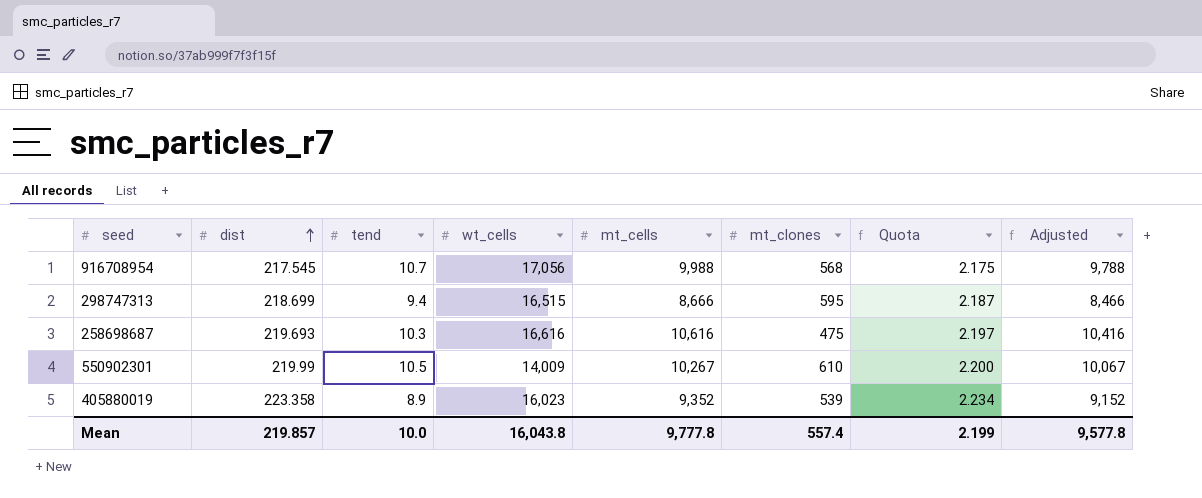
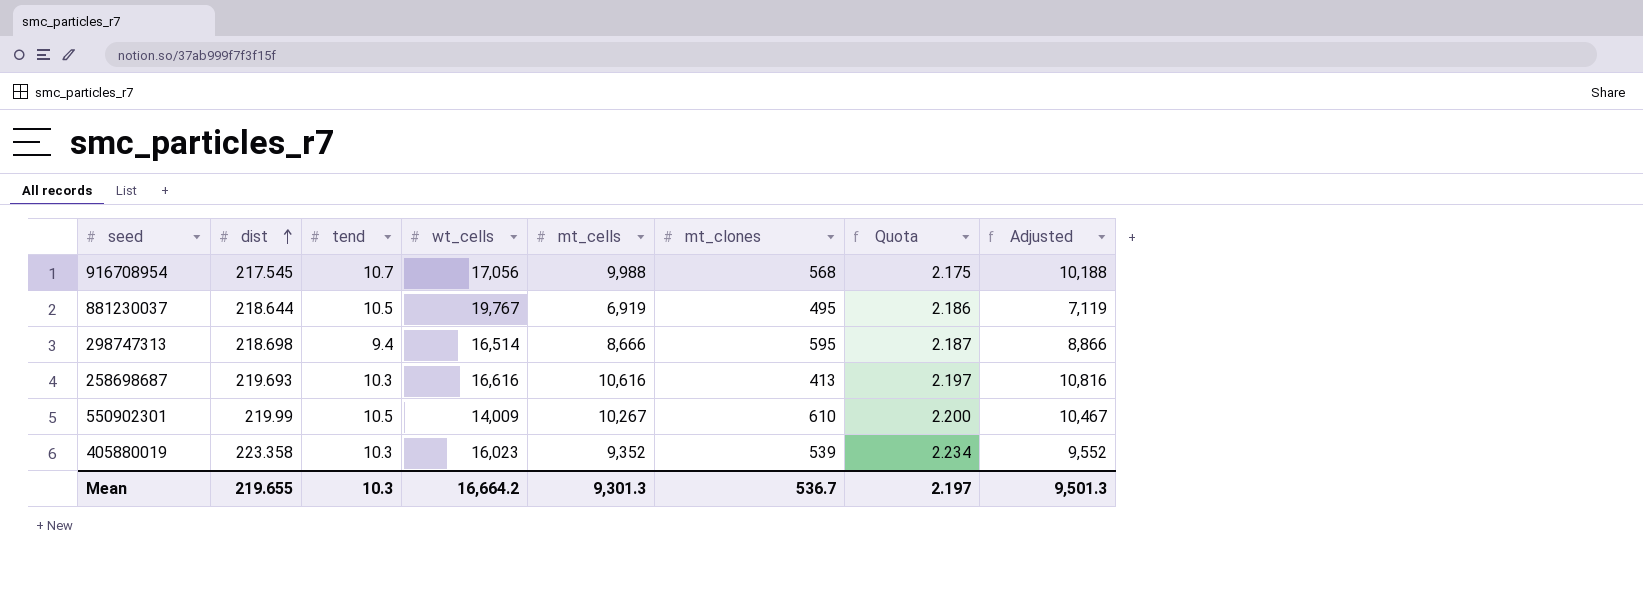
column Adjusted | formula: [mt_cells] - 200 -> [mt_cells] + 200
row 881230037: none -> 218.644 | 10.5 | 19,767 | 6,919 | 495 | 2.186 | 7,119
298747313 | dist: 218.699 -> 218.698
298747313 | wt_cells: 16,515 -> 16,514
258698687 | mt_clones: 475 -> 413
405880019 | tend: 8.9 -> 10.3
Mean | dist: 219.857 -> 219.655
Mean | tend: 10.0 -> 10.3
Mean | wt_cells: 16,043.8 -> 16,664.2
Mean | mt_cells: 9,777.8 -> 9,301.3
Mean | mt_clones: 557.4 -> 536.7
Mean | Quota: 2.199 -> 2.197
Mean | Adjusted: 9,577.8 -> 9,501.3

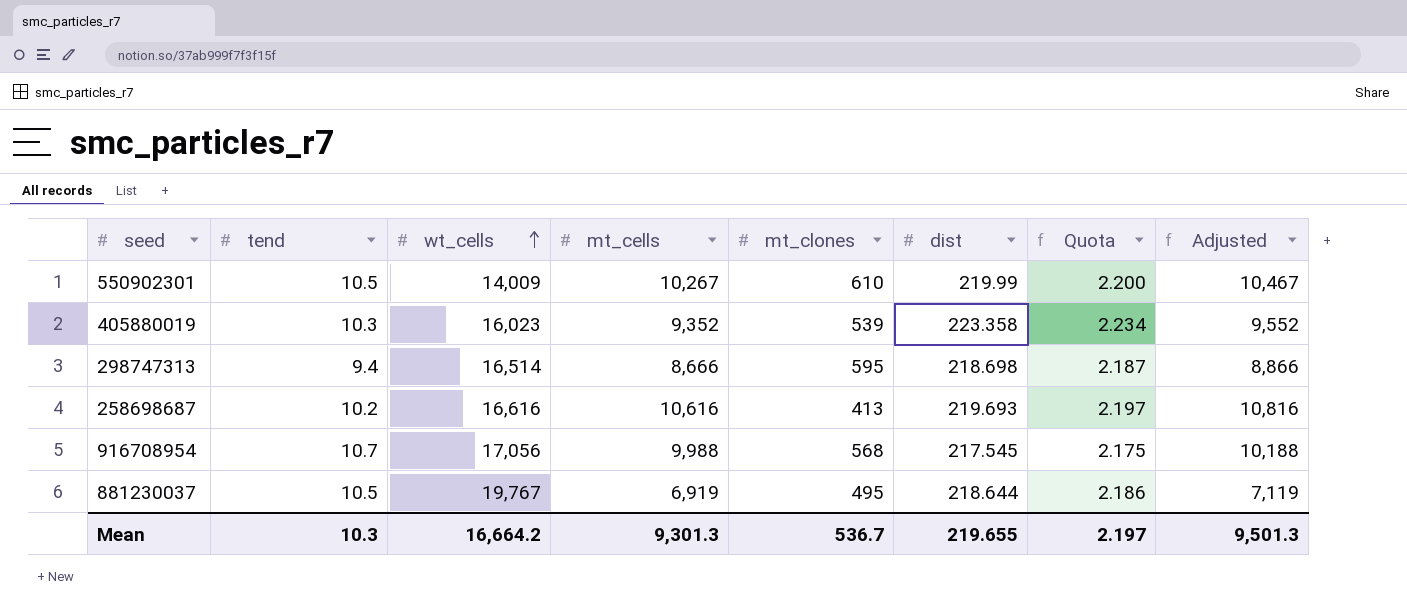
row order: dist ascending -> wt_cells ascending
column dist | position: 2 -> 6
258698687 | tend: 10.3 -> 10.2

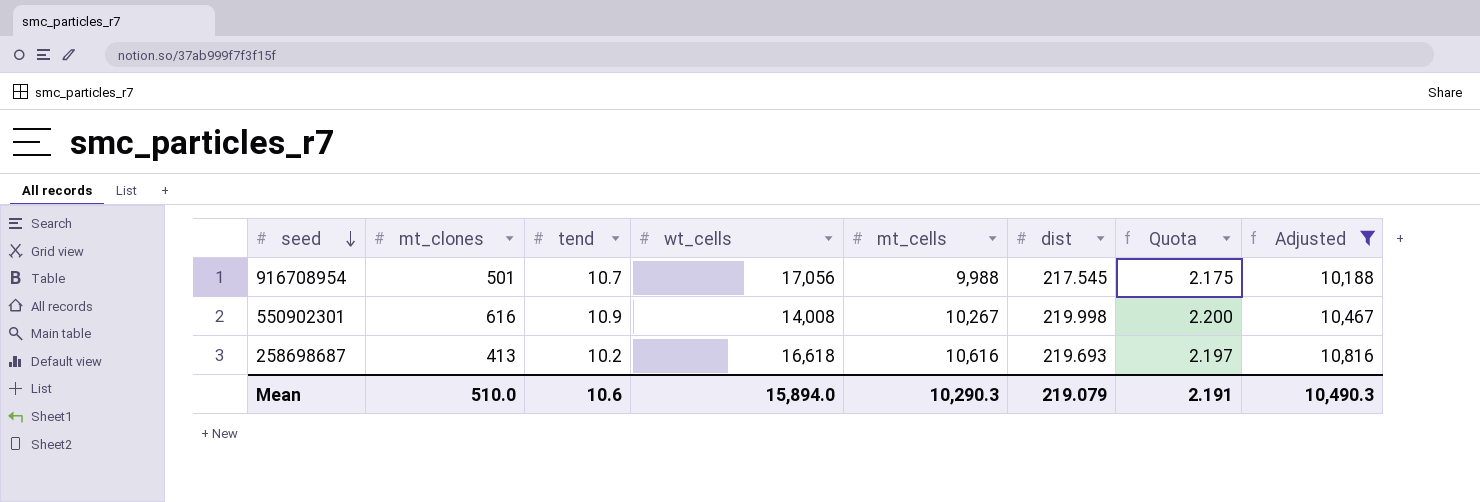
filter: none -> Adjusted >= 10,188
row order: wt_cells ascending -> seed descending
column mt_clones | position: 5 -> 2
916708954 | mt_clones: 568 -> 501
550902301 | mt_clones: 610 -> 616
550902301 | tend: 10.5 -> 10.9
550902301 | wt_cells: 14,009 -> 14,008
550902301 | dist: 219.99 -> 219.998
258698687 | wt_cells: 16,616 -> 16,618
Mean | mt_clones: 536.7 -> 510.0
Mean | tend: 10.3 -> 10.6
Mean | wt_cells: 16,664.2 -> 15,894.0
Mean | mt_cells: 9,301.3 -> 10,290.3
Mean | dist: 219.655 -> 219.079
Mean | Quota: 2.197 -> 2.191
Mean | Adjusted: 9,501.3 -> 10,490.3

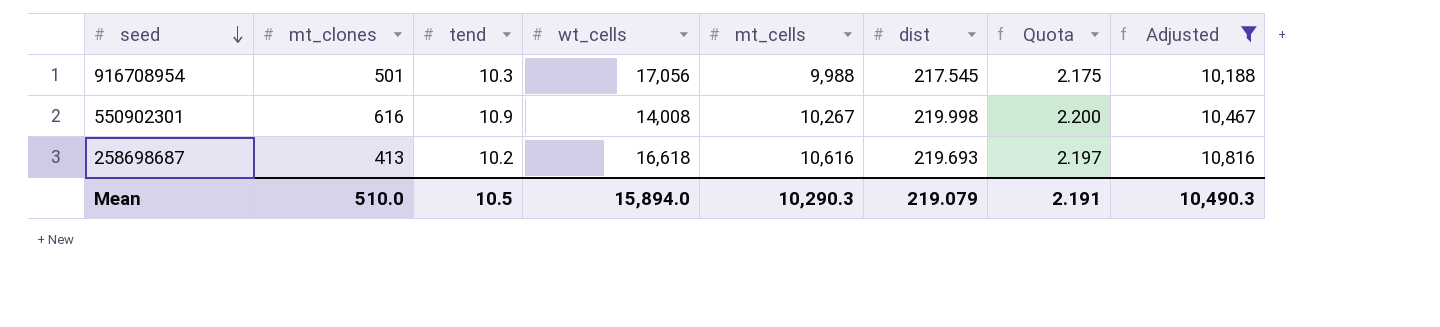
916708954 | tend: 10.7 -> 10.3
Mean | tend: 10.6 -> 10.5

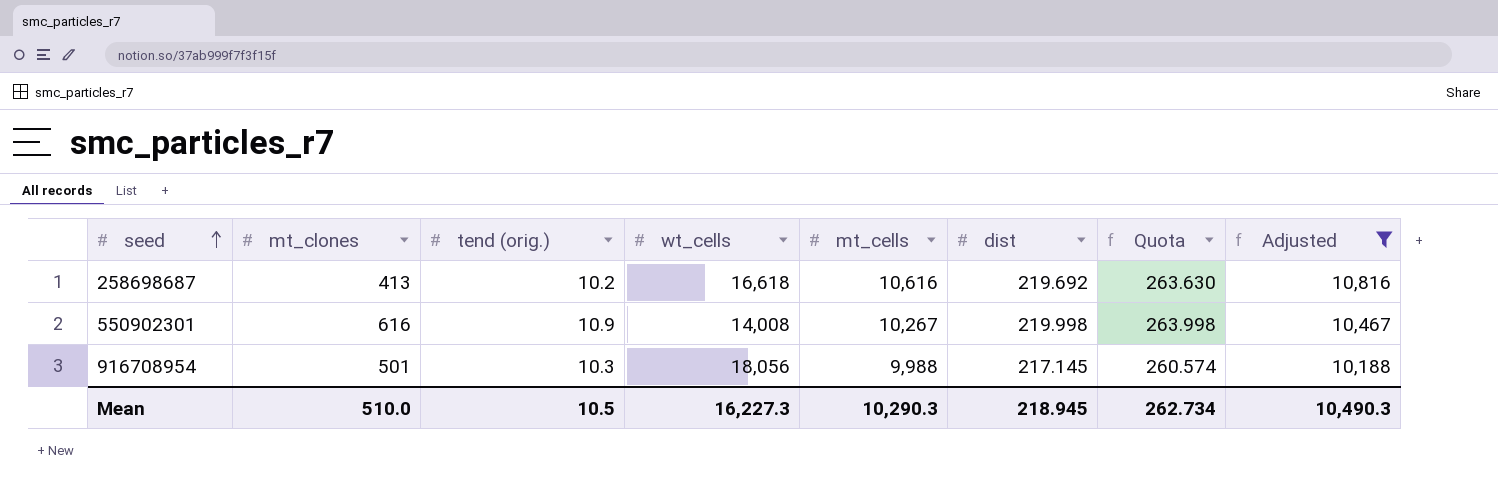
row order: seed descending -> seed ascending
column name: tend -> tend (orig.)
column Quota | formula: [dist] * 0.01 -> [dist] * 1.2
258698687 | dist: 219.693 -> 219.692
916708954 | wt_cells: 17,056 -> 18,056
916708954 | dist: 217.545 -> 217.145
Mean | wt_cells: 15,894.0 -> 16,227.3
Mean | dist: 219.079 -> 218.945
Mean | Quota: 2.191 -> 262.734

